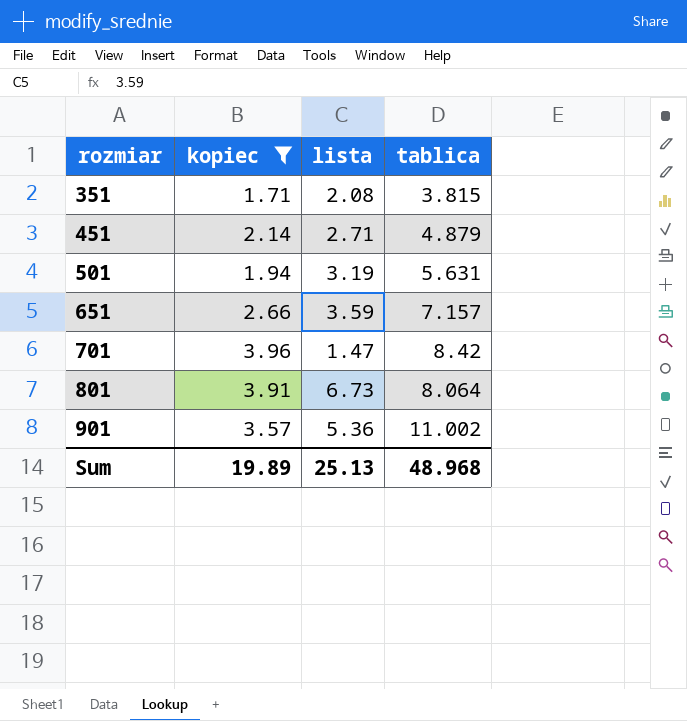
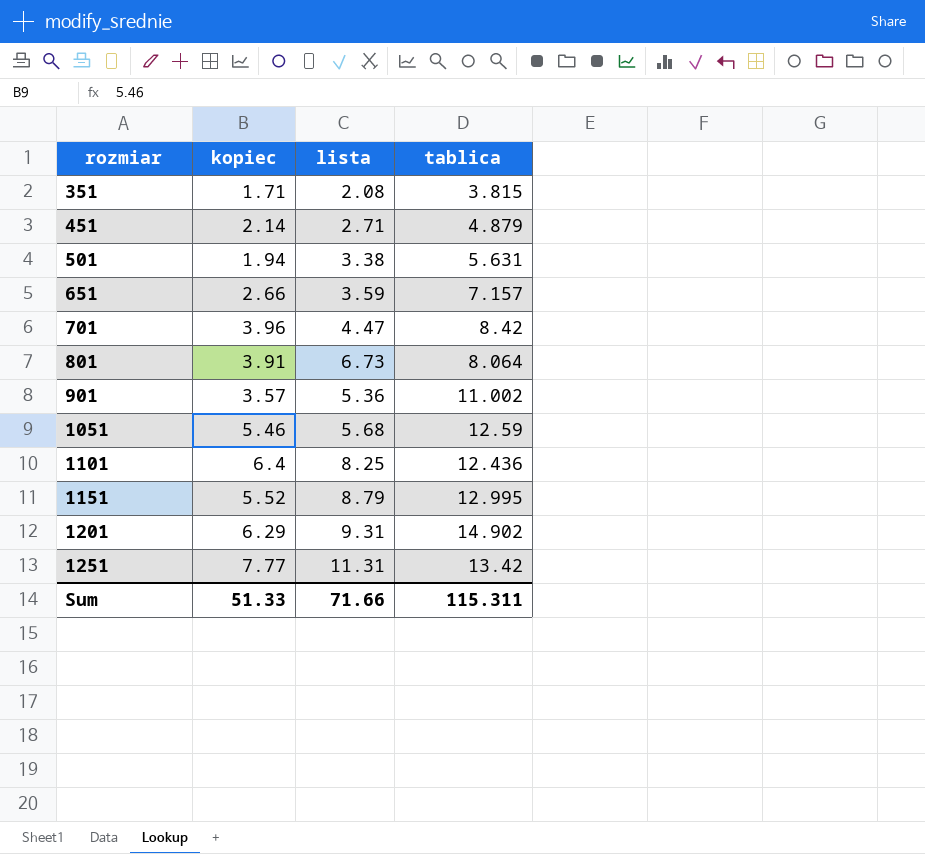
filter: kopiec <= 3.96 -> none
501 | lista: 3.19 -> 3.38
701 | lista: 1.47 -> 4.47
Sum | kopiec: 19.89 -> 51.33
Sum | lista: 25.13 -> 71.66
Sum | tablica: 48.968 -> 115.311

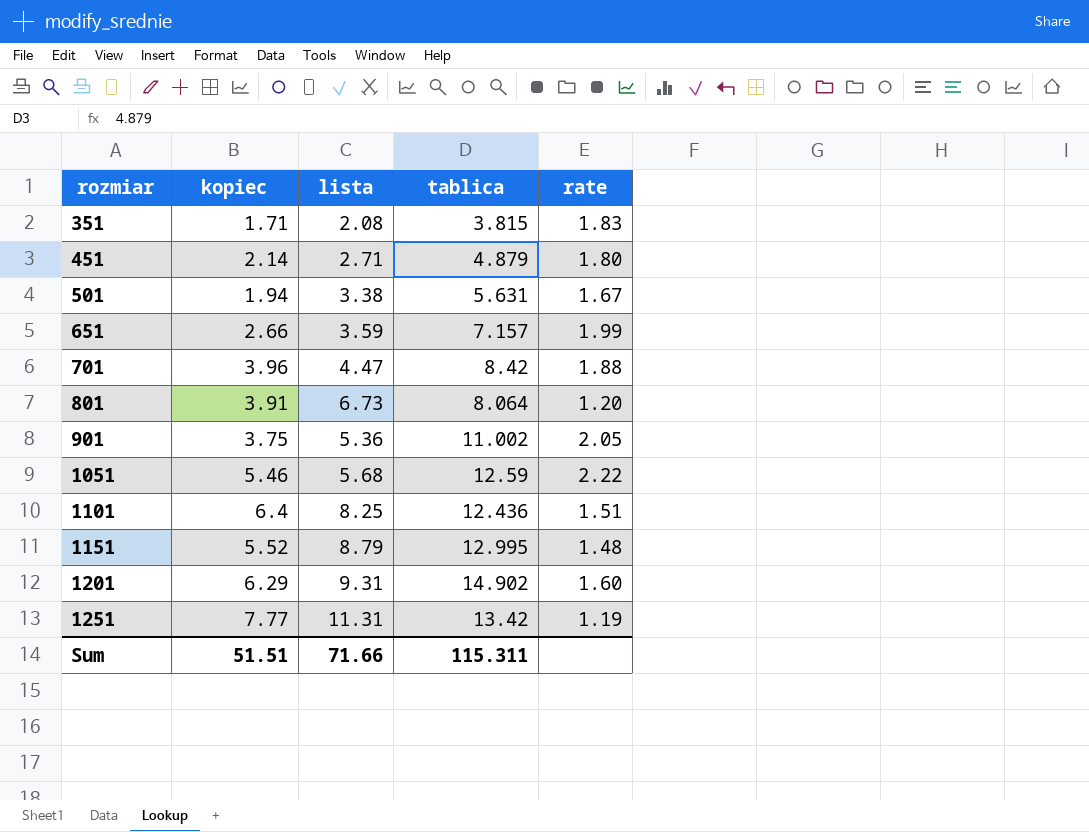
column rate | formula: none -> [tablica] / [lista]
901 | kopiec: 3.57 -> 3.75
Sum | kopiec: 51.33 -> 51.51

